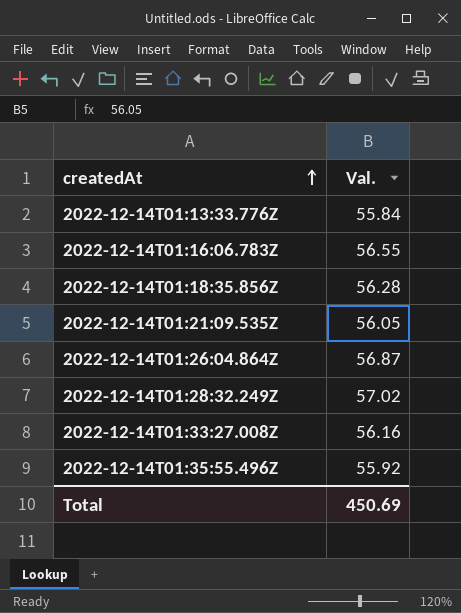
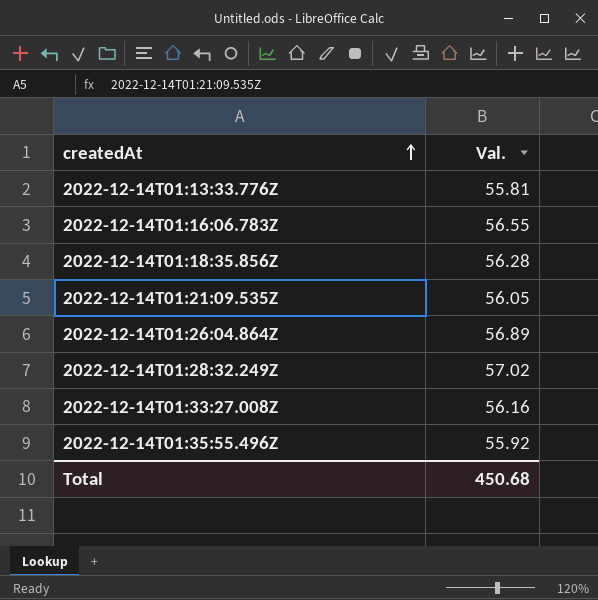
2022-12-14T01:13:33.776Z | Val.: 55.84 -> 55.81
2022-12-14T01:26:04.864Z | Val.: 56.87 -> 56.89
Total | Val.: 450.69 -> 450.68

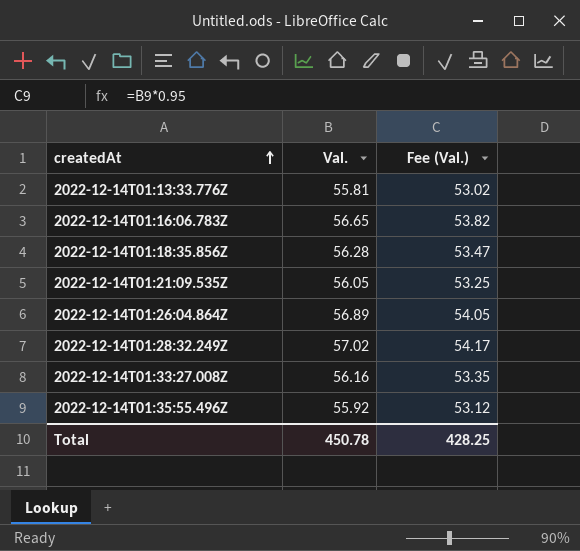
column Fee (Val.) | formula: none -> [Val.] * 0.95
2022-12-14T01:16:06.783Z | Val.: 56.55 -> 56.65
Total | Val.: 450.68 -> 450.78

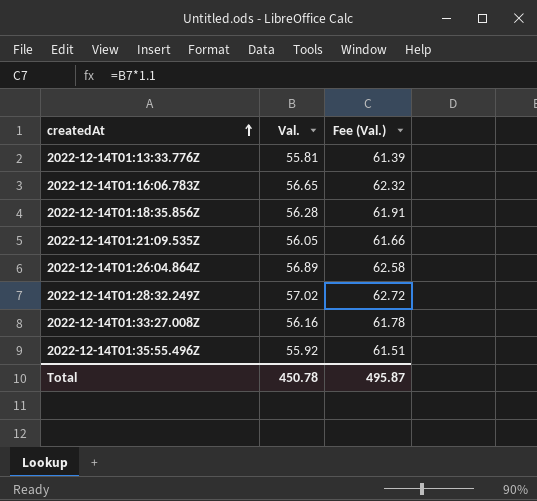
column Fee (Val.) | formula: [Val.] * 0.95 -> [Val.] * 1.1
Total | Fee (Val.): 428.25 -> 495.87

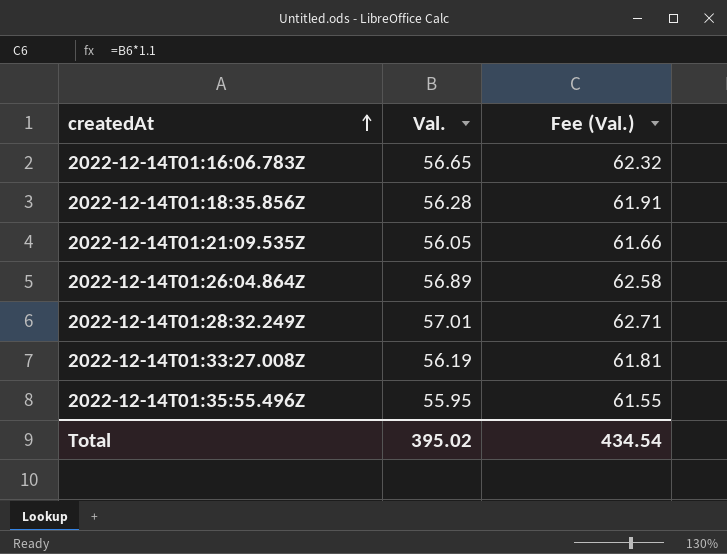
row 2022-12-14T01:13:33.776Z: 55.81 | 61.39 -> none
2022-12-14T01:28:32.249Z | Val.: 57.02 -> 57.01
2022-12-14T01:28:32.249Z | Fee (Val.): 62.72 -> 62.71
2022-12-14T01:33:27.008Z | Val.: 56.16 -> 56.19
2022-12-14T01:33:27.008Z | Fee (Val.): 61.78 -> 61.81
2022-12-14T01:35:55.496Z | Val.: 55.92 -> 55.95
2022-12-14T01:35:55.496Z | Fee (Val.): 61.51 -> 61.55
Total | Val.: 450.78 -> 395.02
Total | Fee (Val.): 495.87 -> 434.54

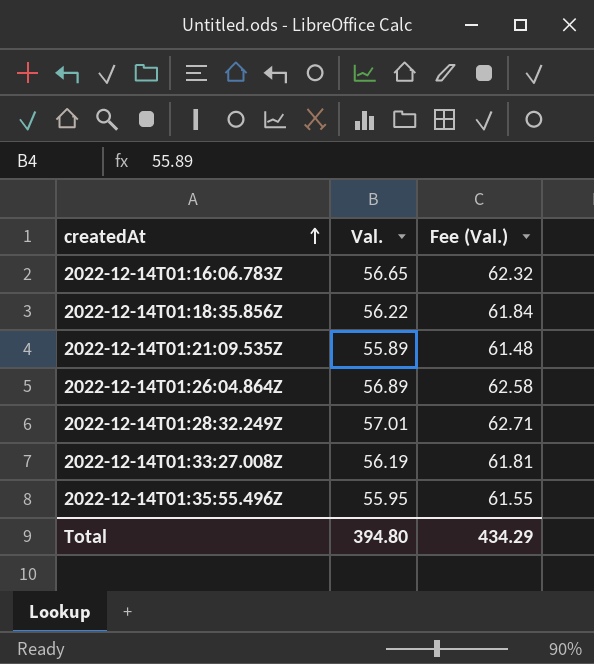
2022-12-14T01:18:35.856Z | Val.: 56.28 -> 56.22
2022-12-14T01:18:35.856Z | Fee (Val.): 61.91 -> 61.84
2022-12-14T01:21:09.535Z | Val.: 56.05 -> 55.89
2022-12-14T01:21:09.535Z | Fee (Val.): 61.66 -> 61.48
Total | Val.: 395.02 -> 394.80
Total | Fee (Val.): 434.54 -> 434.29

